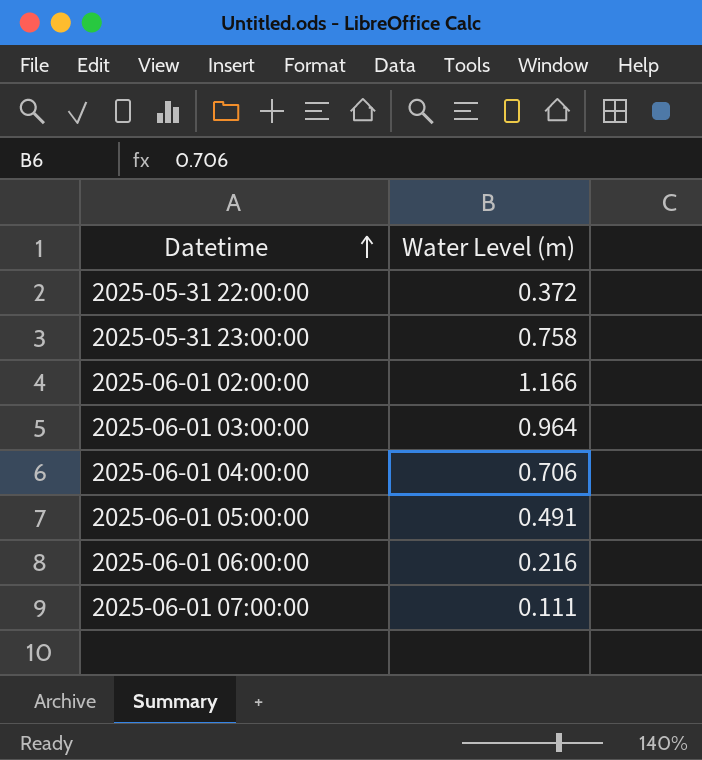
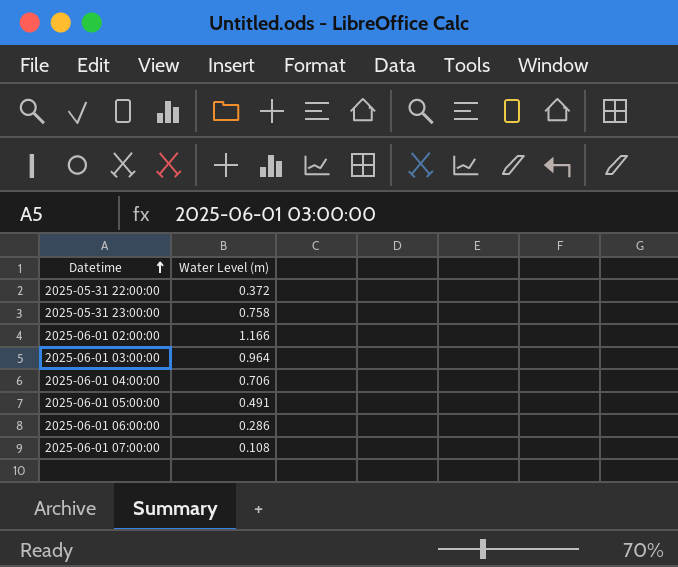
2025-06-01 06:00:00 | Water Level (m): 0.216 -> 0.286
2025-06-01 07:00:00 | Water Level (m): 0.111 -> 0.108

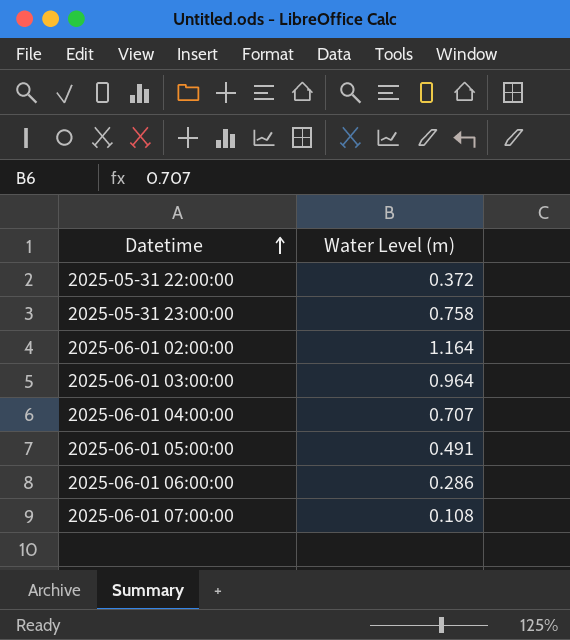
2025-06-01 02:00:00 | Water Level (m): 1.166 -> 1.164
2025-06-01 04:00:00 | Water Level (m): 0.706 -> 0.707

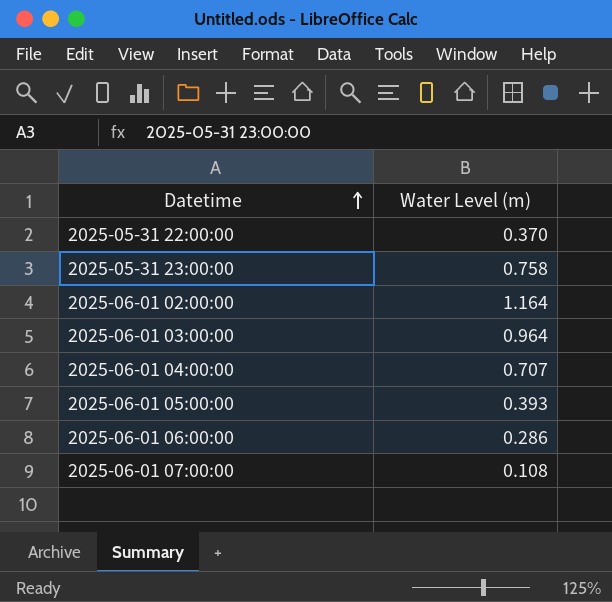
2025-05-31 22:00:00 | Water Level (m): 0.372 -> 0.370
2025-06-01 05:00:00 | Water Level (m): 0.491 -> 0.393

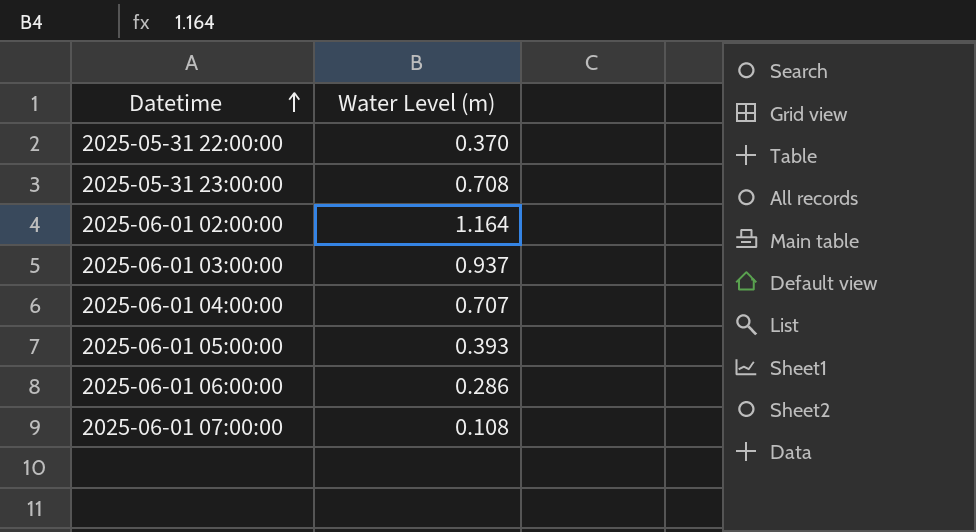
2025-05-31 23:00:00 | Water Level (m): 0.758 -> 0.708
2025-06-01 03:00:00 | Water Level (m): 0.964 -> 0.937

